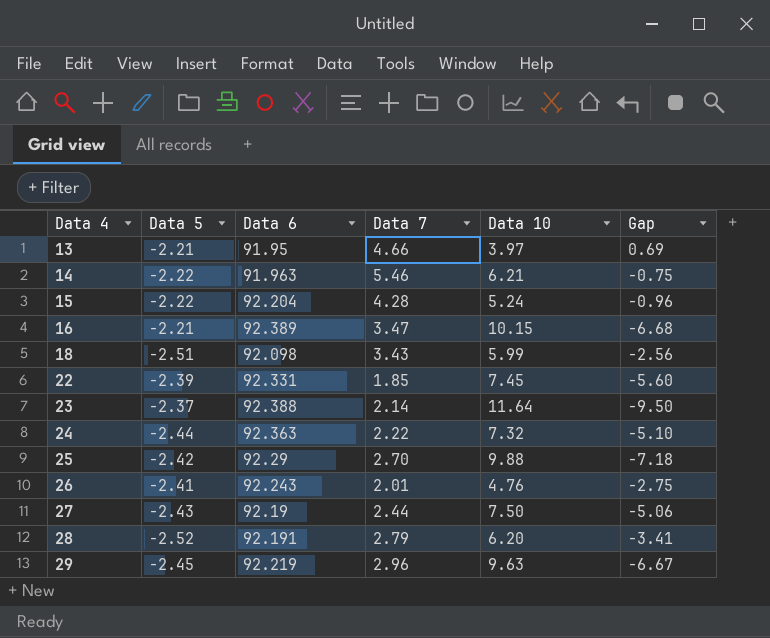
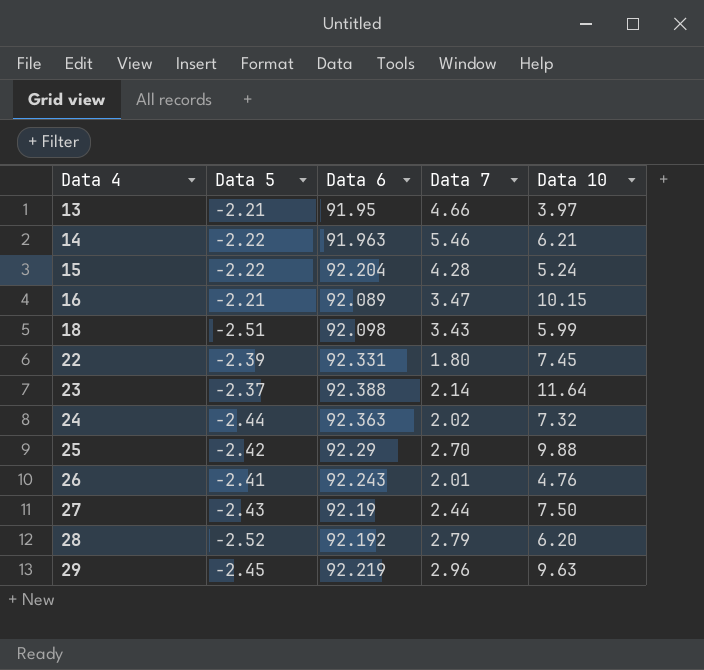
column Gap | formula: [Data 7] - [Data 10] -> none
16 | Data 6: 92.389 -> 92.089
22 | Data 7: 1.85 -> 1.80
24 | Data 7: 2.22 -> 2.02
28 | Data 6: 92.191 -> 92.192

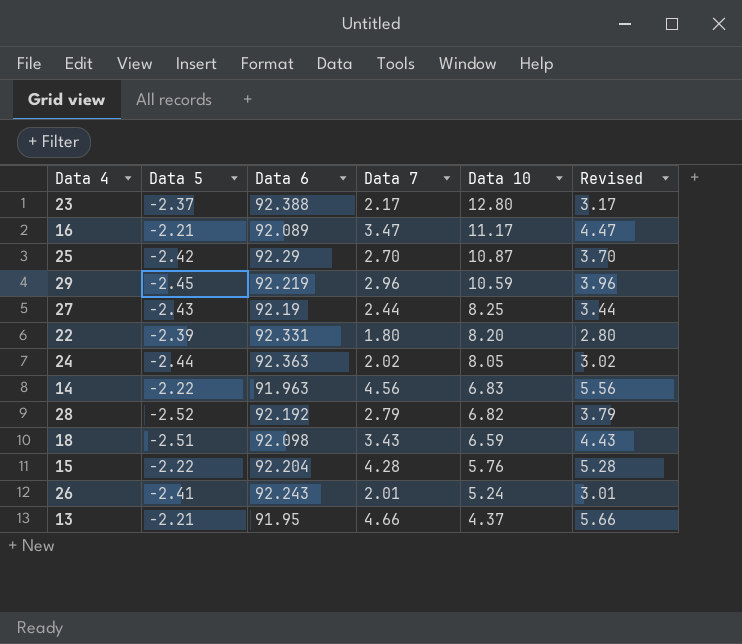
row order: Data 4 ascending -> Data 10 descending
column Revised | formula: none -> [Data 7] + 1
23 | Data 7: 2.14 -> 2.17
23 | Data 10: 11.64 -> 12.80
16 | Data 10: 10.15 -> 11.17
25 | Data 10: 9.88 -> 10.87
29 | Data 10: 9.63 -> 10.59
27 | Data 10: 7.50 -> 8.25
22 | Data 10: 7.45 -> 8.20
24 | Data 10: 7.32 -> 8.05
14 | Data 7: 5.46 -> 4.56
14 | Data 10: 6.21 -> 6.83
28 | Data 10: 6.20 -> 6.82
18 | Data 10: 5.99 -> 6.59
15 | Data 10: 5.24 -> 5.76
26 | Data 10: 4.76 -> 5.24
13 | Data 10: 3.97 -> 4.37

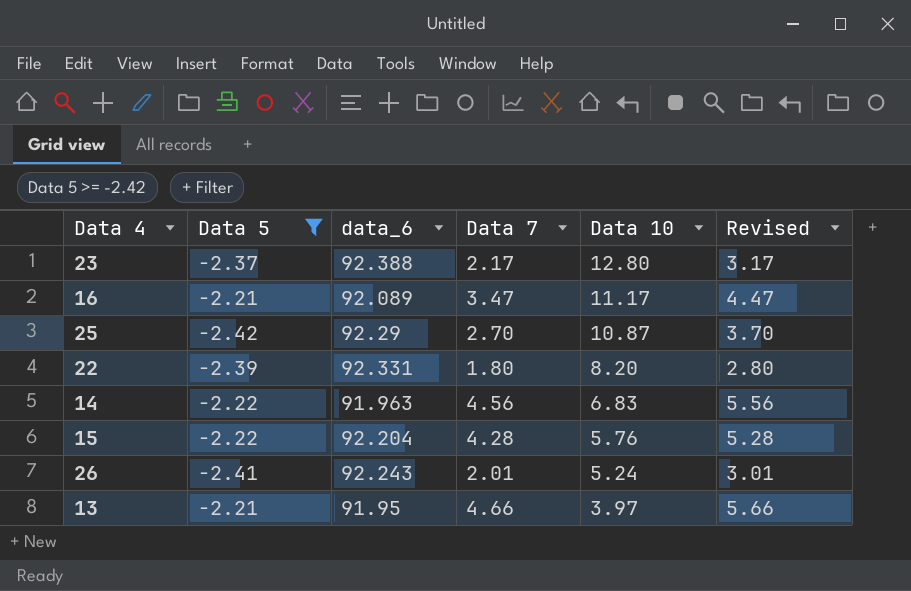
filter: none -> Data 5 >= -2.42
column name: Data 6 -> data_6
13 | Data 10: 4.37 -> 3.97

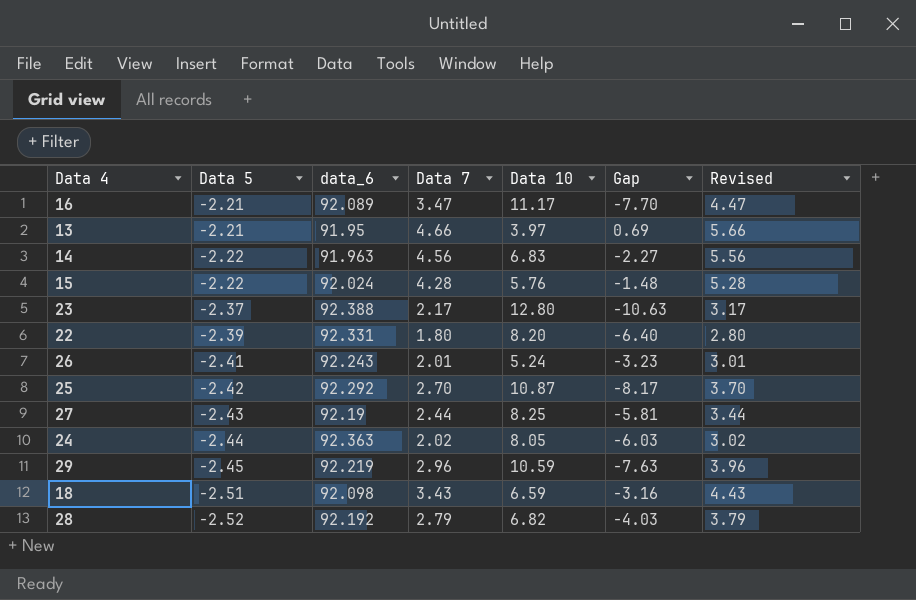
filter: Data 5 >= -2.42 -> none
row order: Data 10 descending -> Data 5 descending
column Gap | formula: none -> [Data 7] - [Data 10]
15 | data_6: 92.204 -> 92.024
25 | data_6: 92.29 -> 92.292

